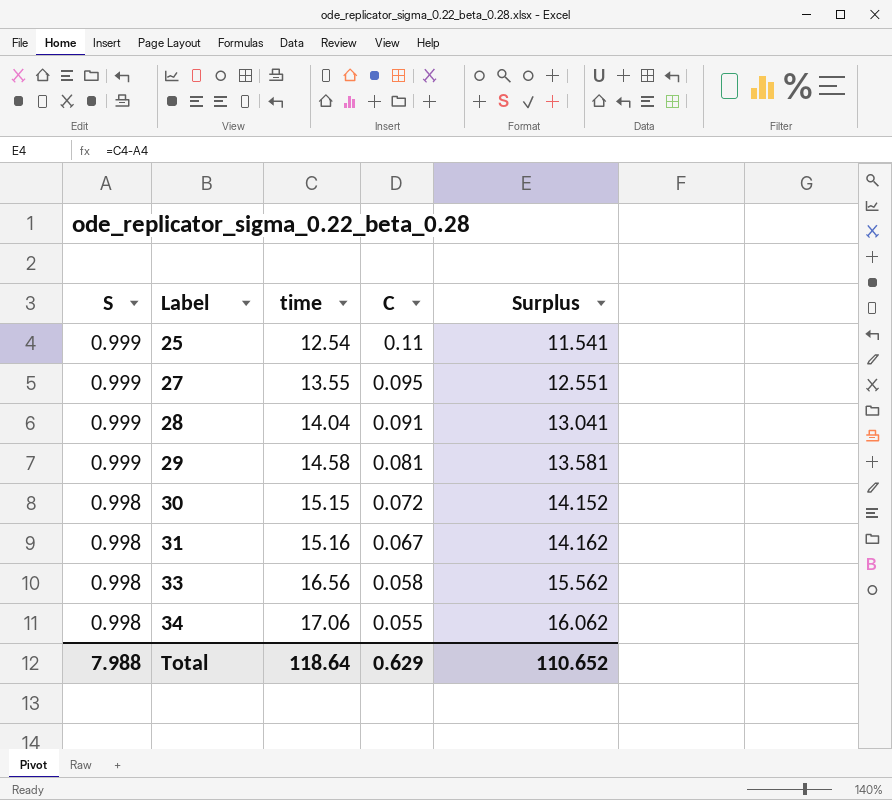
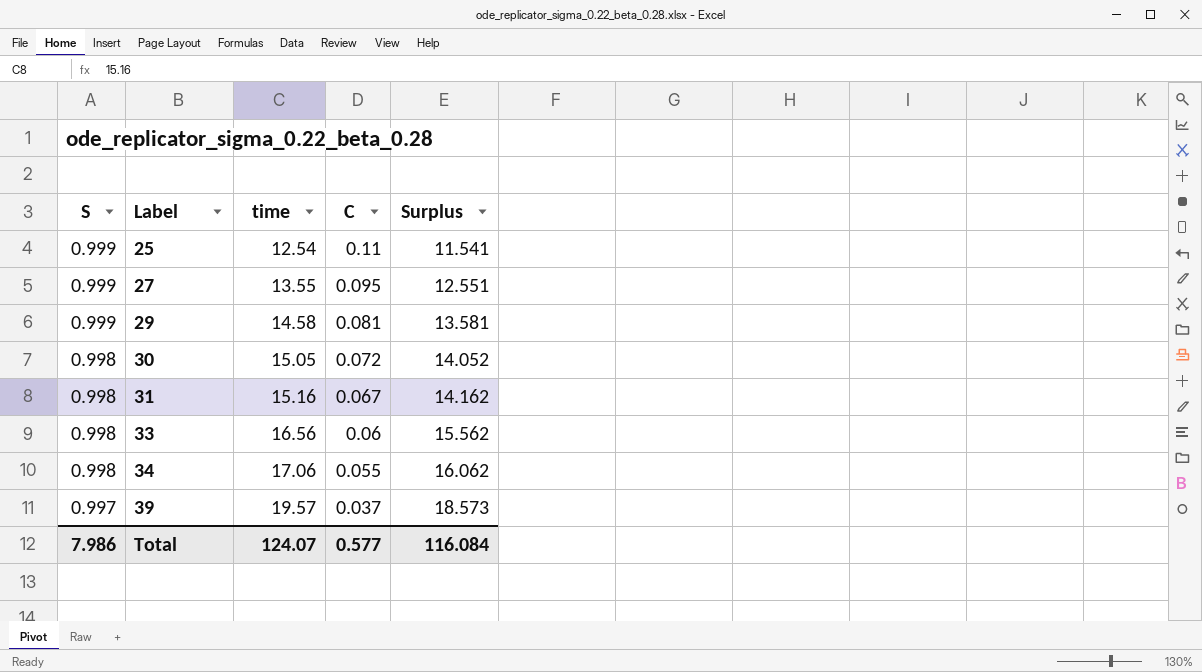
row 28: 0.999 | 14.04 | 0.091 | 13.041 -> none
30 | time: 15.15 -> 15.05
30 | Surplus: 14.152 -> 14.052
33 | C: 0.058 -> 0.06
row 39: none -> 0.997 | 19.57 | 0.037 | 18.573
Total | S: 7.988 -> 7.986
Total | time: 118.64 -> 124.07
Total | C: 0.629 -> 0.577
Total | Surplus: 110.652 -> 116.084

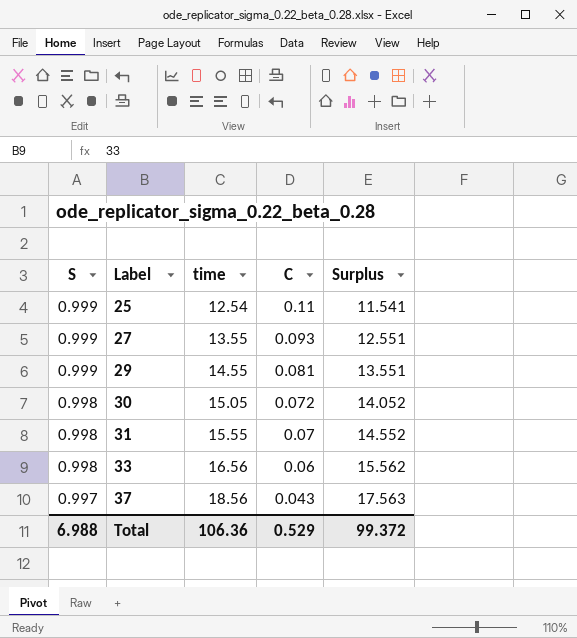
row 34: 0.998 | 17.06 | 0.055 | 16.062 -> none
row 39: 0.997 | 19.57 | 0.037 | 18.573 -> none
27 | C: 0.095 -> 0.093
29 | time: 14.58 -> 14.55
29 | Surplus: 13.581 -> 13.551
31 | time: 15.16 -> 15.55
31 | C: 0.067 -> 0.07
31 | Surplus: 14.162 -> 14.552
row 37: none -> 0.997 | 18.56 | 0.043 | 17.563
Total | S: 7.986 -> 6.988
Total | time: 124.07 -> 106.36
Total | C: 0.577 -> 0.529
Total | Surplus: 116.084 -> 99.372

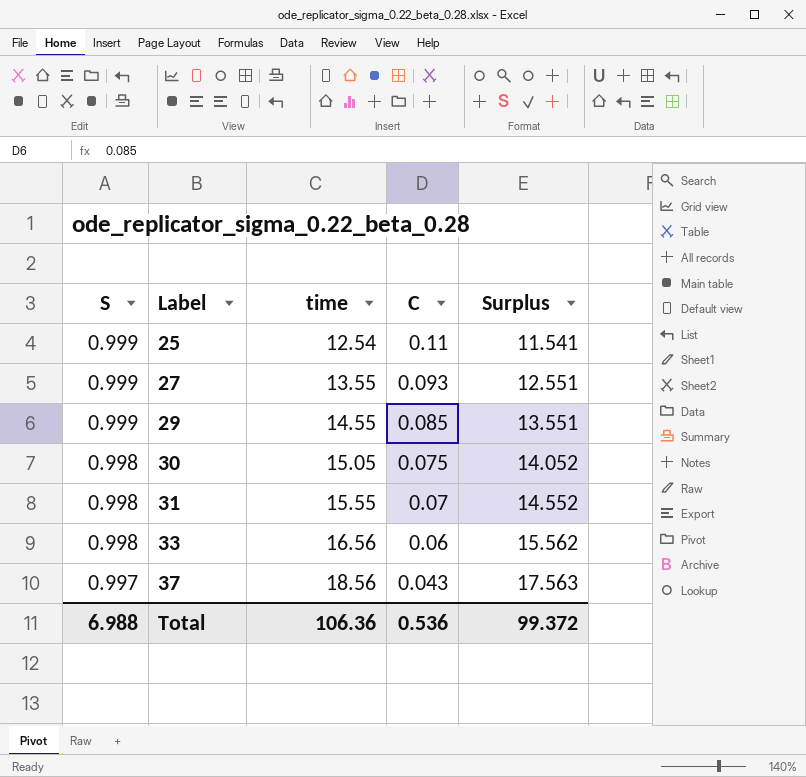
29 | C: 0.081 -> 0.085
30 | C: 0.072 -> 0.075
Total | C: 0.529 -> 0.536

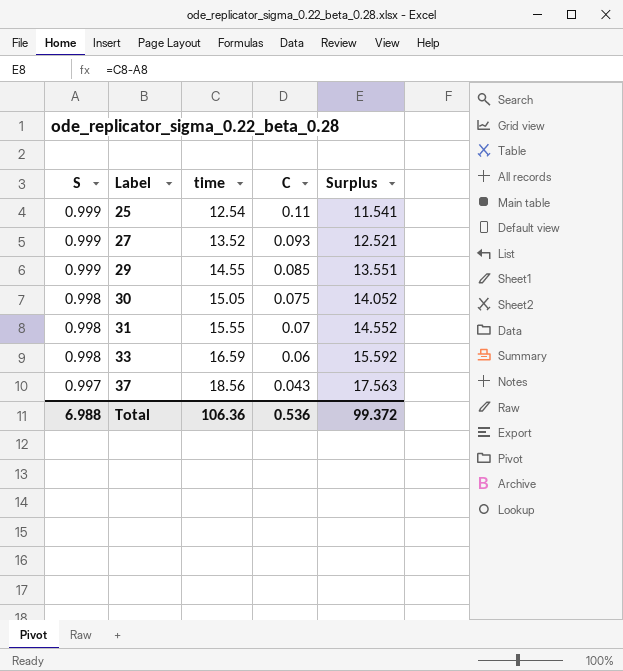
27 | time: 13.55 -> 13.52
27 | Surplus: 12.551 -> 12.521
33 | time: 16.56 -> 16.59
33 | Surplus: 15.562 -> 15.592

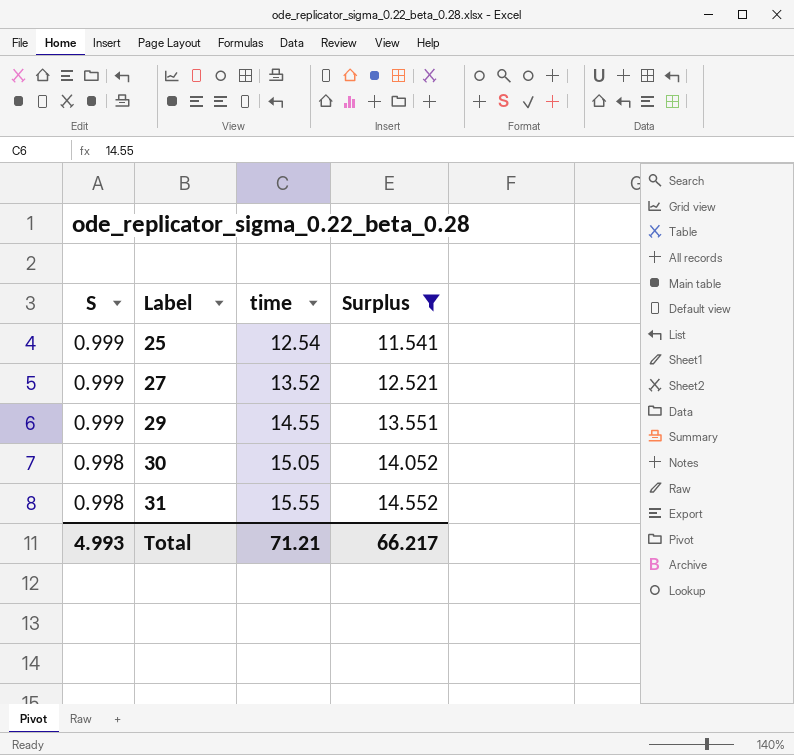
filter: none -> Surplus <= 14.552
column C | position: 4 -> none
Total | S: 6.988 -> 4.993
Total | time: 106.36 -> 71.21
Total | Surplus: 99.372 -> 66.217

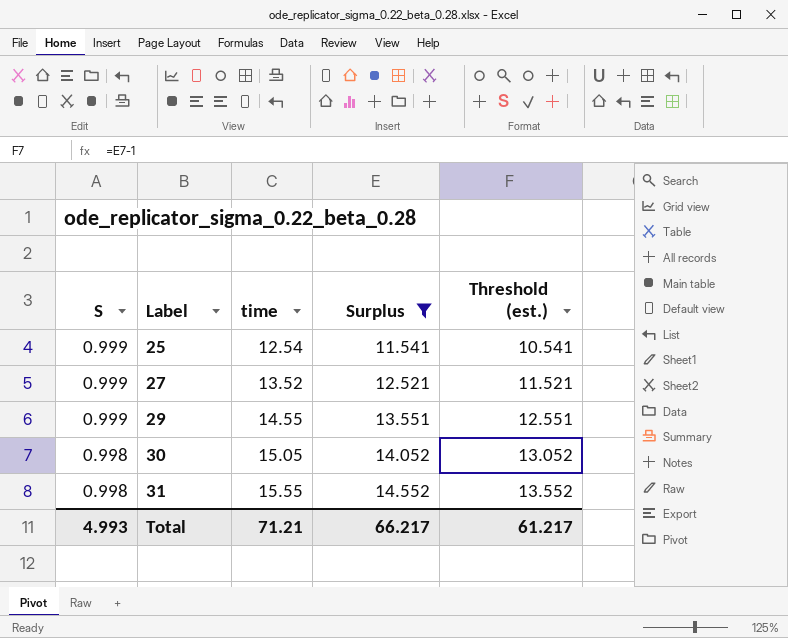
column Threshold (est.) | formula: none -> [Surplus] - 1

